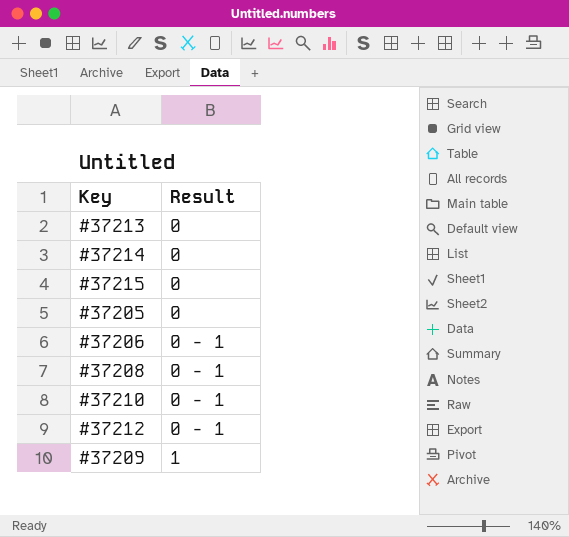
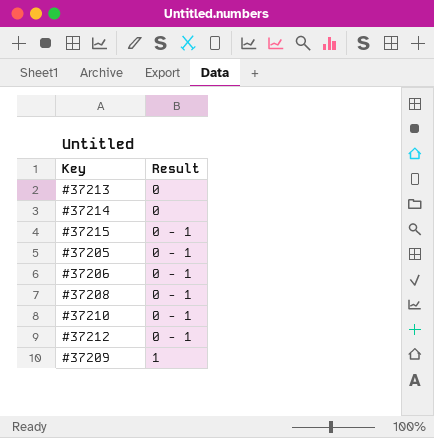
#37215 | Result: 0 -> 0 - 1
#37205 | Result: 0 -> 0 - 1

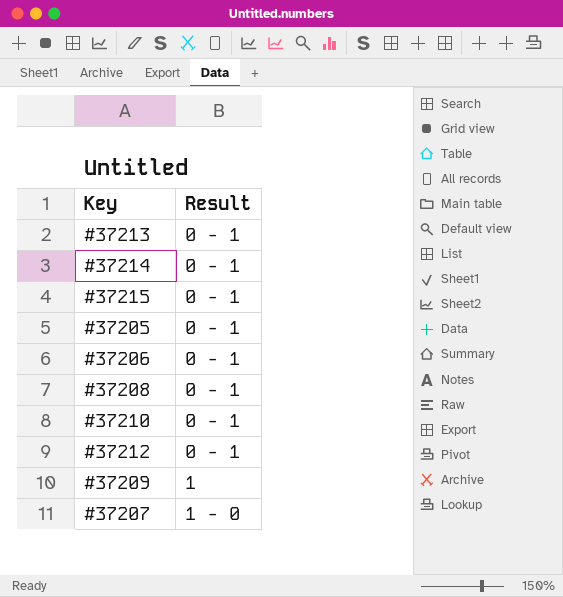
#37213 | Result: 0 -> 0 - 1
#37214 | Result: 0 -> 0 - 1
row #37207: none -> 1 - 0

